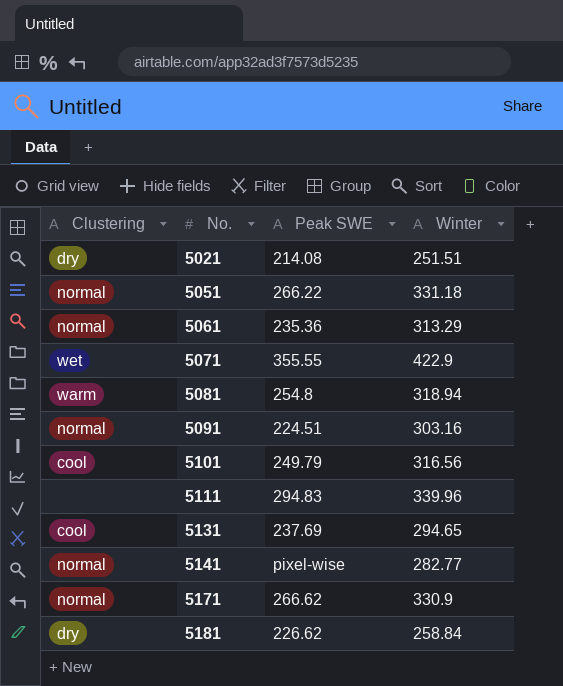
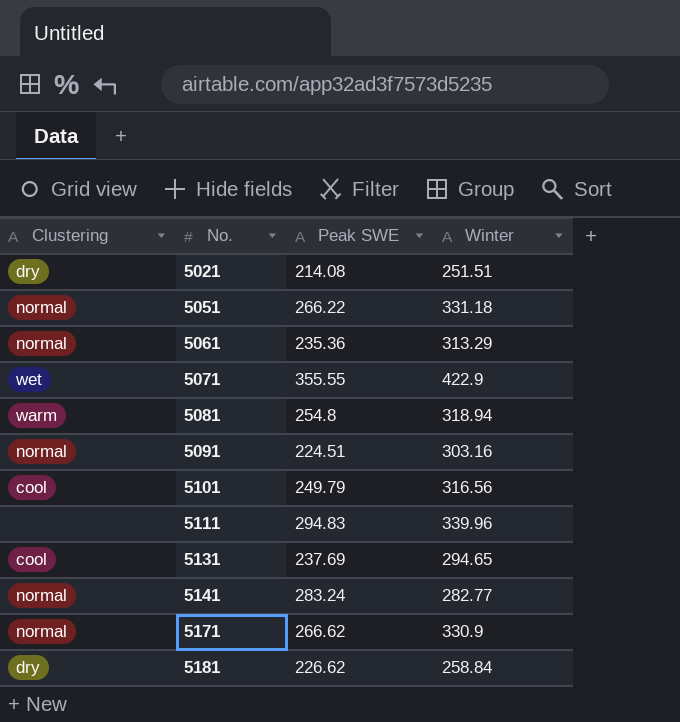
5141 | Peak SWE: pixel-wise -> 283.24

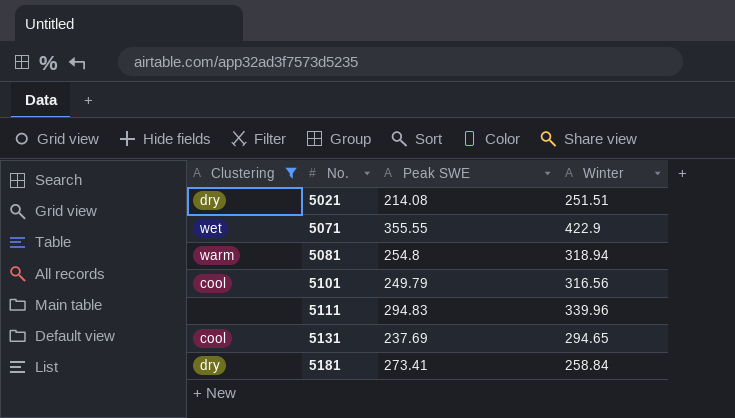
filter: none -> Clustering != normal
5181 | Peak SWE: 226.62 -> 273.41

